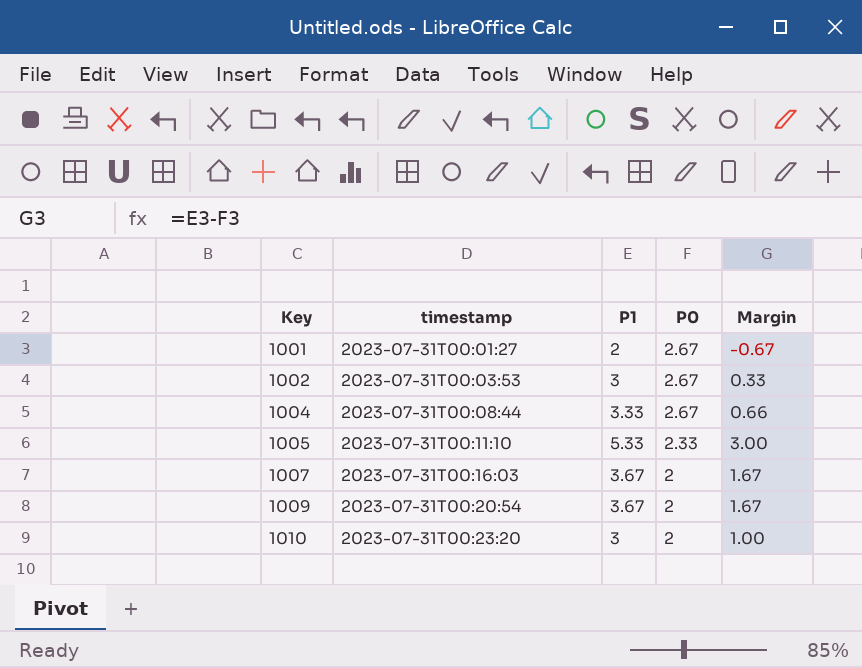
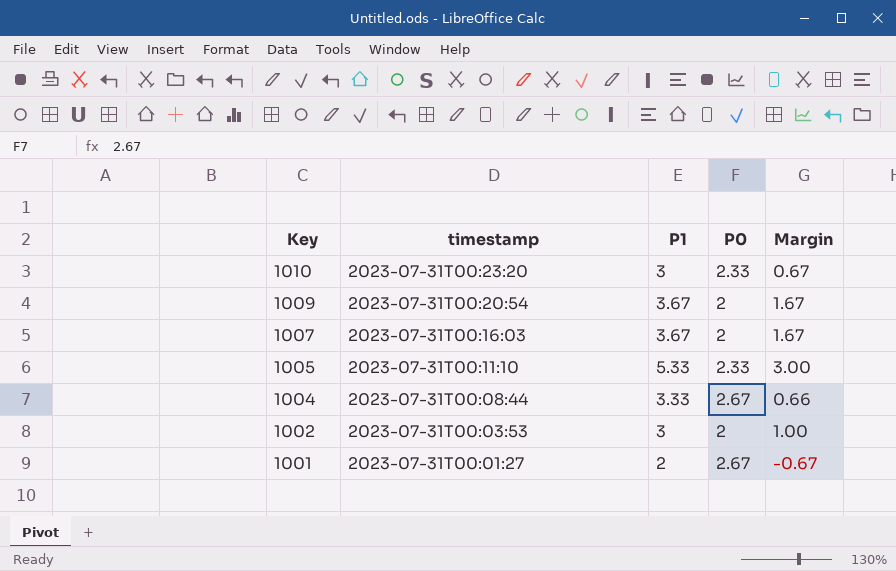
row order: Key ascending -> Key descending
1010 | P0: 2 -> 2.33
1010 | Margin: 1.00 -> 0.67
1002 | P0: 2.67 -> 2
1002 | Margin: 0.33 -> 1.00

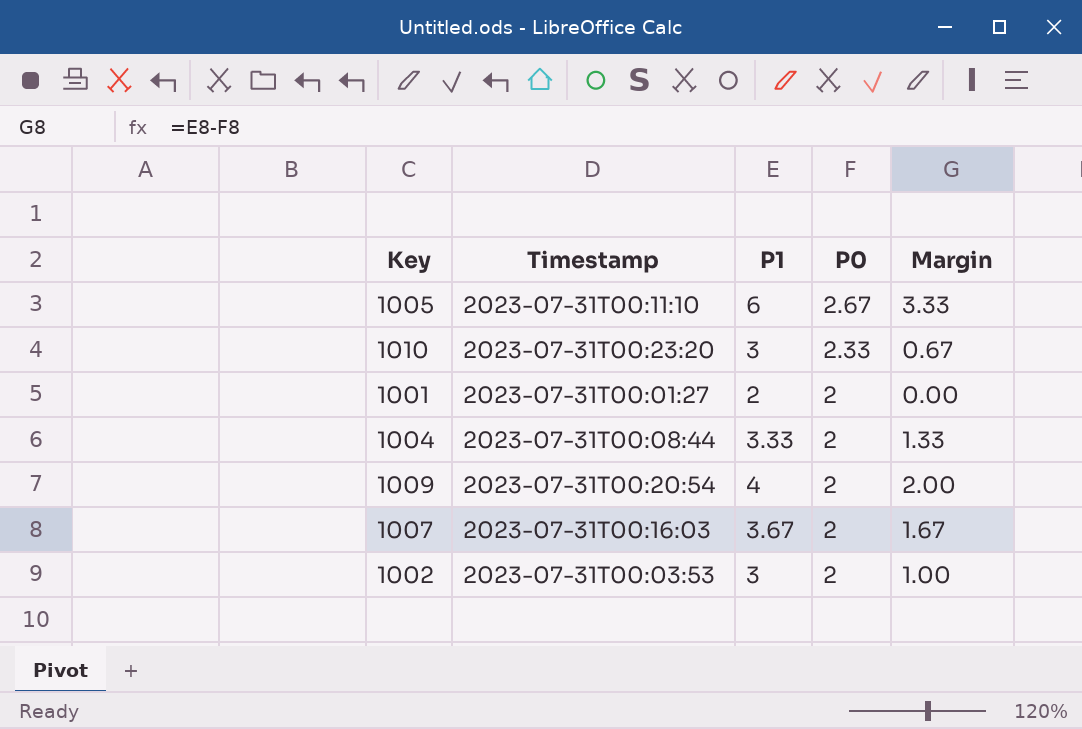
row order: Key descending -> P0 descending
column name: timestamp -> Timestamp
1005 | P1: 5.33 -> 6
1005 | P0: 2.33 -> 2.67
1005 | Margin: 3.00 -> 3.33
1001 | P0: 2.67 -> 2
1001 | Margin: -0.67 -> 0.00
1004 | P0: 2.67 -> 2
1004 | Margin: 0.66 -> 1.33
1009 | P1: 3.67 -> 4
1009 | Margin: 1.67 -> 2.00

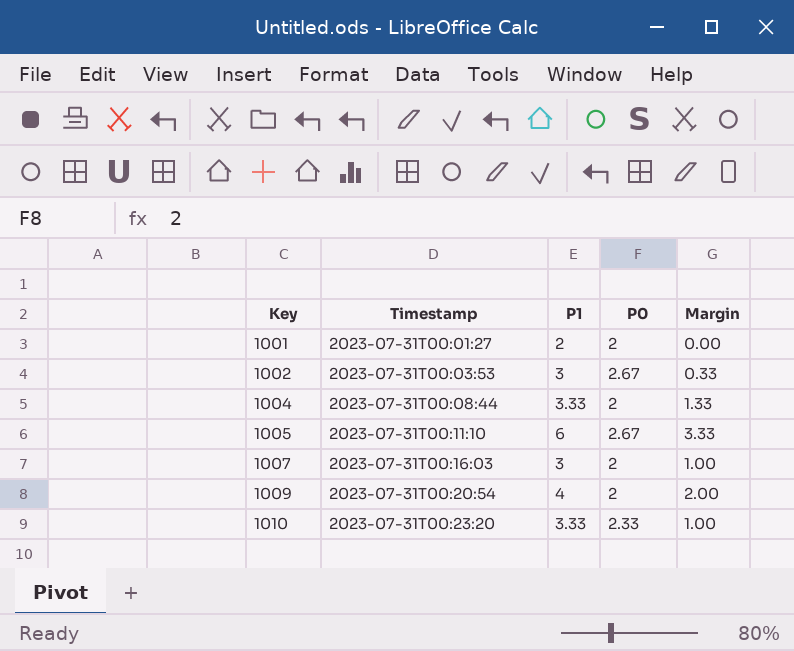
row order: P0 descending -> Key ascending
1002 | P0: 2 -> 2.67
1002 | Margin: 1.00 -> 0.33
1007 | P1: 3.67 -> 3
1007 | Margin: 1.67 -> 1.00
1010 | P1: 3 -> 3.33
1010 | Margin: 0.67 -> 1.00

